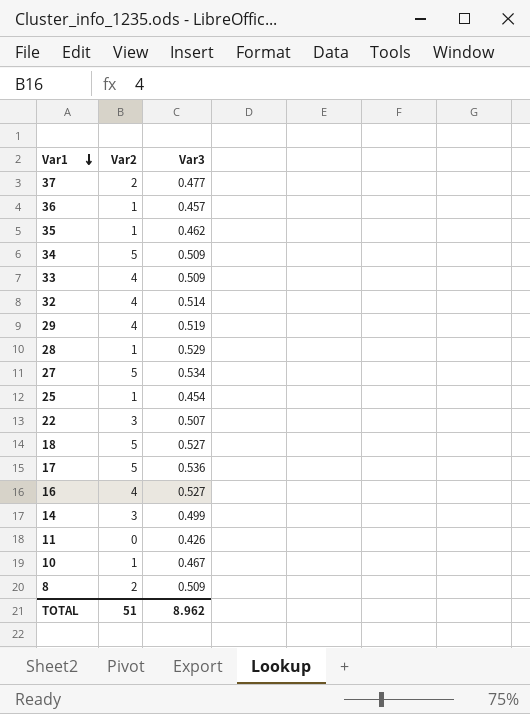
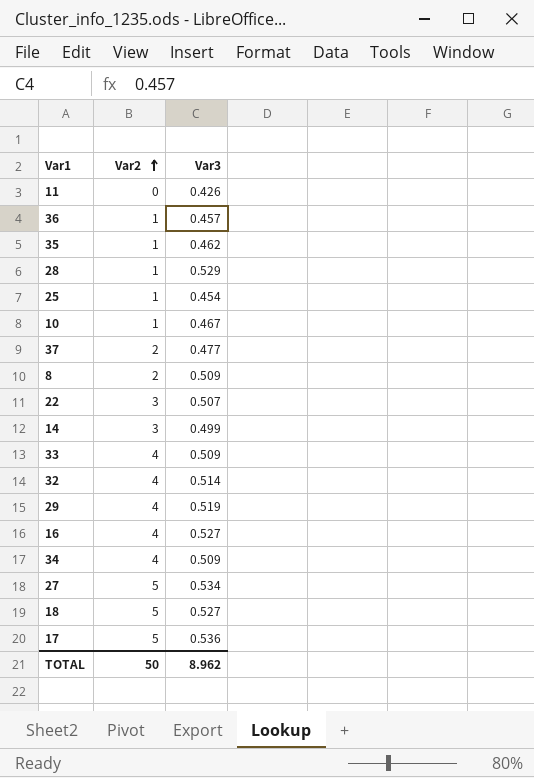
row order: Var1 descending -> Var2 ascending
34 | Var2: 5 -> 4
TOTAL | Var2: 51 -> 50

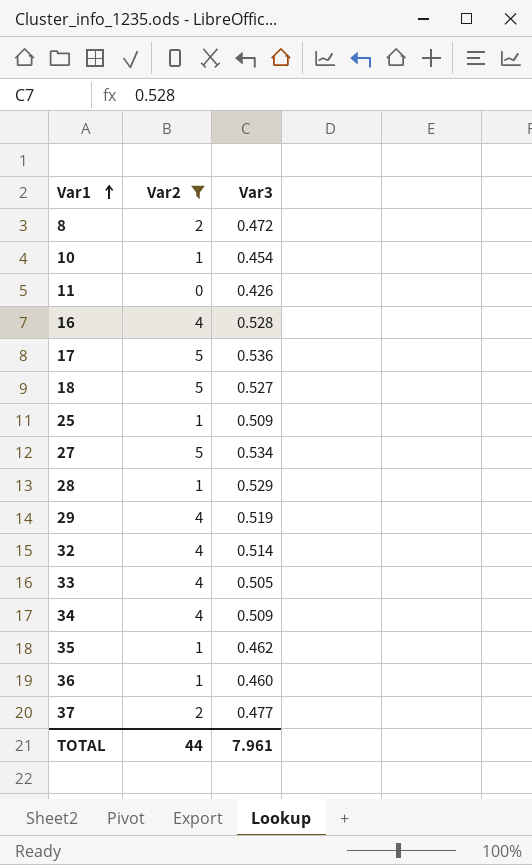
filter: none -> Var2 != 3
row order: Var2 ascending -> Var1 ascending
8 | Var3: 0.509 -> 0.472
10 | Var3: 0.467 -> 0.454
16 | Var3: 0.527 -> 0.528
25 | Var3: 0.454 -> 0.509
33 | Var3: 0.509 -> 0.505
36 | Var3: 0.457 -> 0.460
TOTAL | Var2: 50 -> 44
TOTAL | Var3: 8.962 -> 7.961

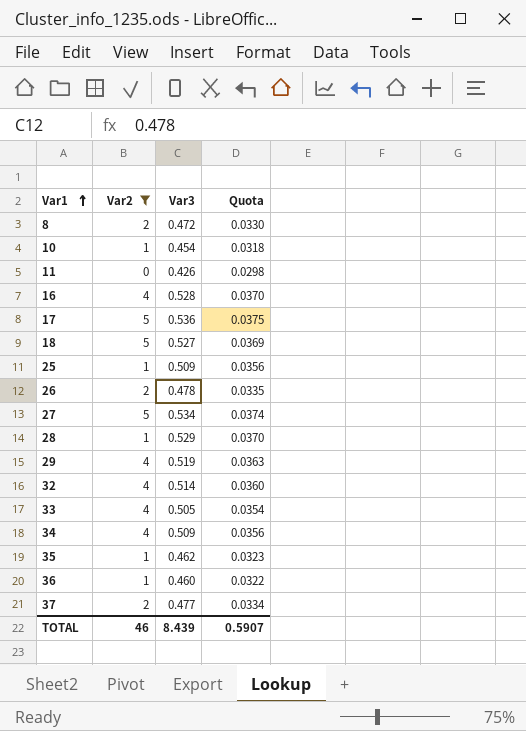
column Quota | formula: none -> [Var3] * 0.07
row 26: none -> 2 | 0.478 | 0.0335
TOTAL | Var2: 44 -> 46
TOTAL | Var3: 7.961 -> 8.439

